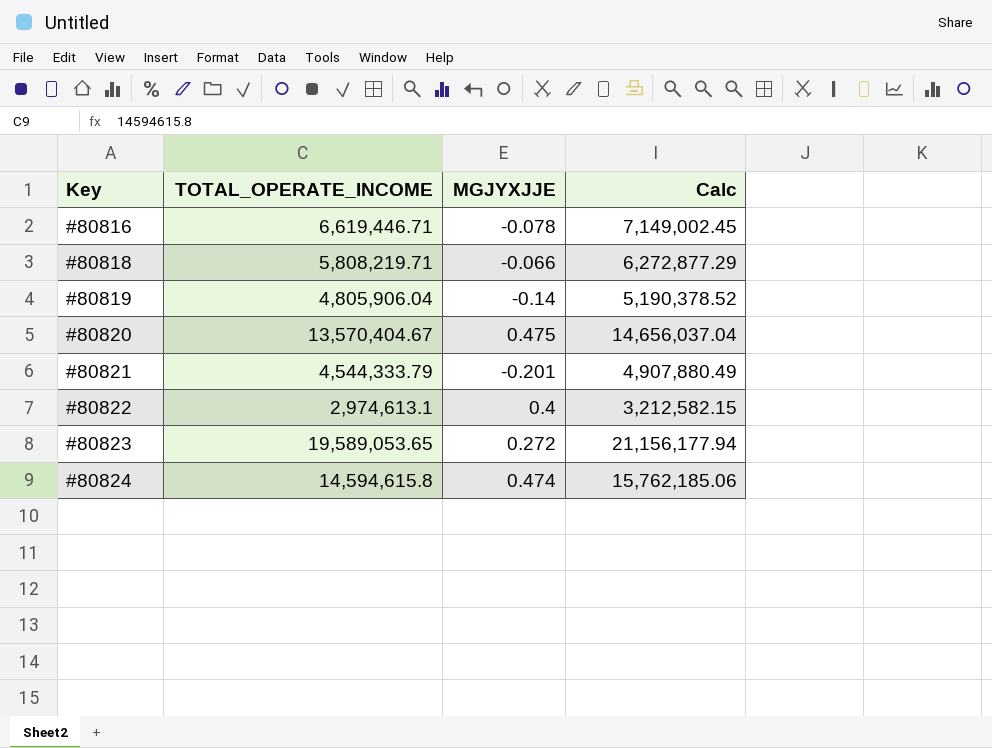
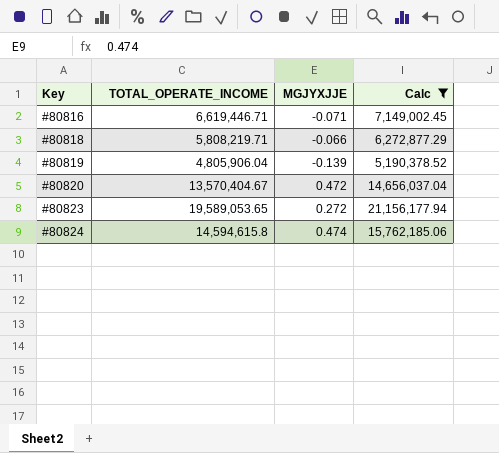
filter: none -> Calc >= 5,190,378.52
#80816 | MGJYXJJE: -0.078 -> -0.071
#80819 | MGJYXJJE: -0.14 -> -0.139
#80820 | MGJYXJJE: 0.475 -> 0.472

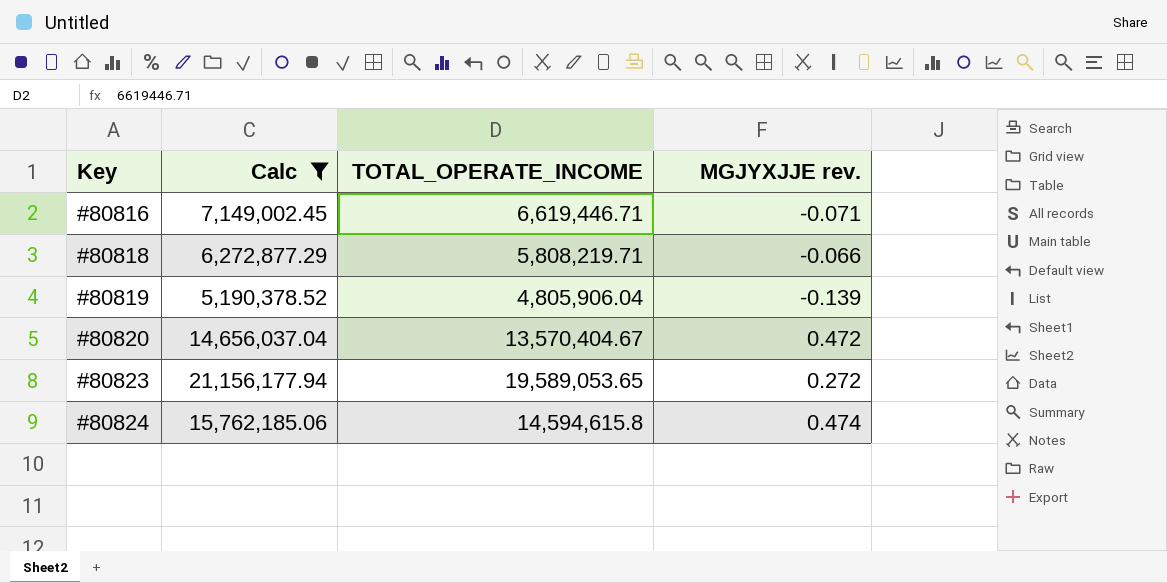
column Calc | position: 4 -> 2
column name: MGJYXJJE -> MGJYXJJE rev.

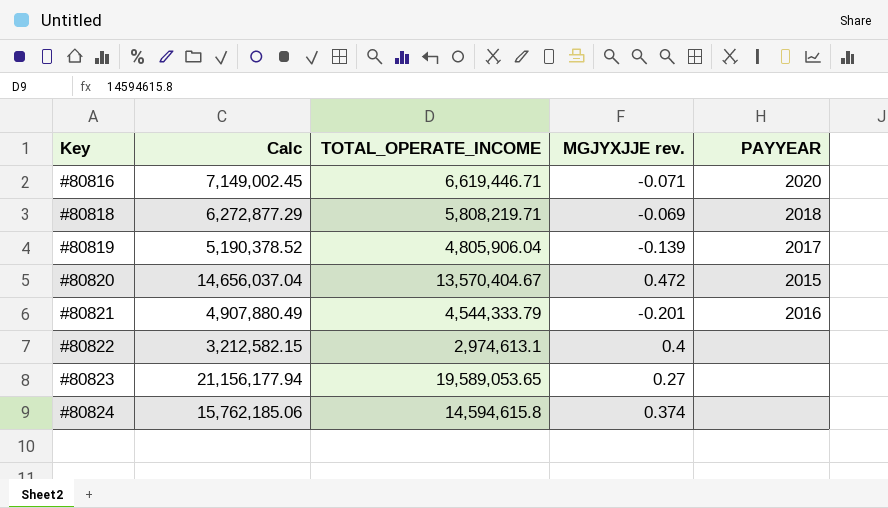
filter: Calc >= 5,190,378.52 -> none
column PAYYEAR | position: none -> 5
#80818 | MGJYXJJE rev.: -0.066 -> -0.069
#80823 | MGJYXJJE rev.: 0.272 -> 0.27
#80824 | MGJYXJJE rev.: 0.474 -> 0.374

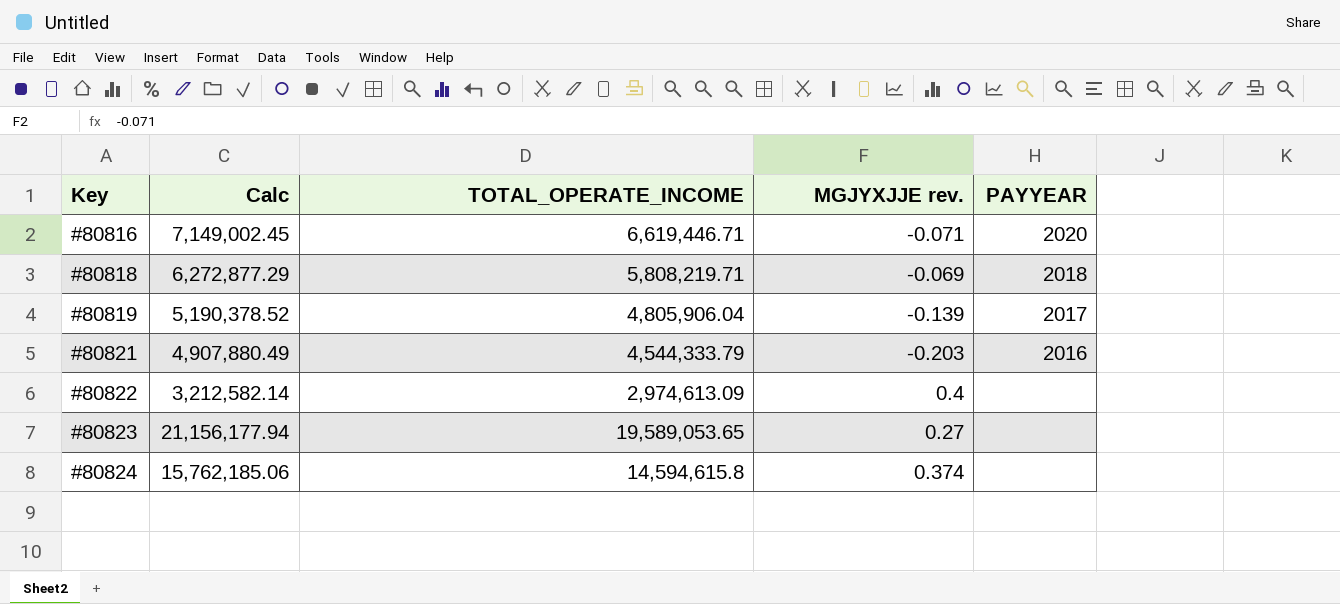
row #80820: 14,656,037.04 | 13,570,404.67 | 0.472 | 2015 -> none
#80821 | MGJYXJJE rev.: -0.201 -> -0.203
#80822 | Calc: 3,212,582.15 -> 3,212,582.14
#80822 | TOTAL_OPERATE_INCOME: 2,974,613.1 -> 2,974,613.09

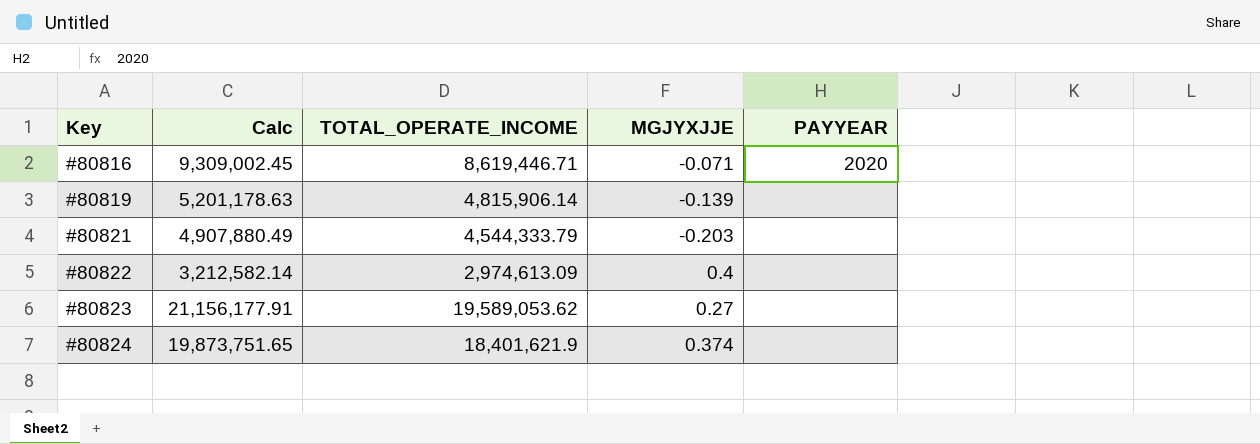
column name: MGJYXJJE rev. -> MGJYXJJE
row #80818: 6,272,877.29 | 5,808,219.71 | -0.069 | 2018 -> none
#80816 | Calc: 7,149,002.45 -> 9,309,002.45
#80816 | TOTAL_OPERATE_INCOME: 6,619,446.71 -> 8,619,446.71
#80819 | Calc: 5,190,378.52 -> 5,201,178.63
#80819 | TOTAL_OPERATE_INCOME: 4,805,906.04 -> 4,815,906.14
#80819 | PAYYEAR: 2017 -> none
#80821 | PAYYEAR: 2016 -> none
#80823 | Calc: 21,156,177.94 -> 21,156,177.91
#80823 | TOTAL_OPERATE_INCOME: 19,589,053.65 -> 19,589,053.62
#80824 | Calc: 15,762,185.06 -> 19,873,751.65
#80824 | TOTAL_OPERATE_INCOME: 14,594,615.8 -> 18,401,621.9

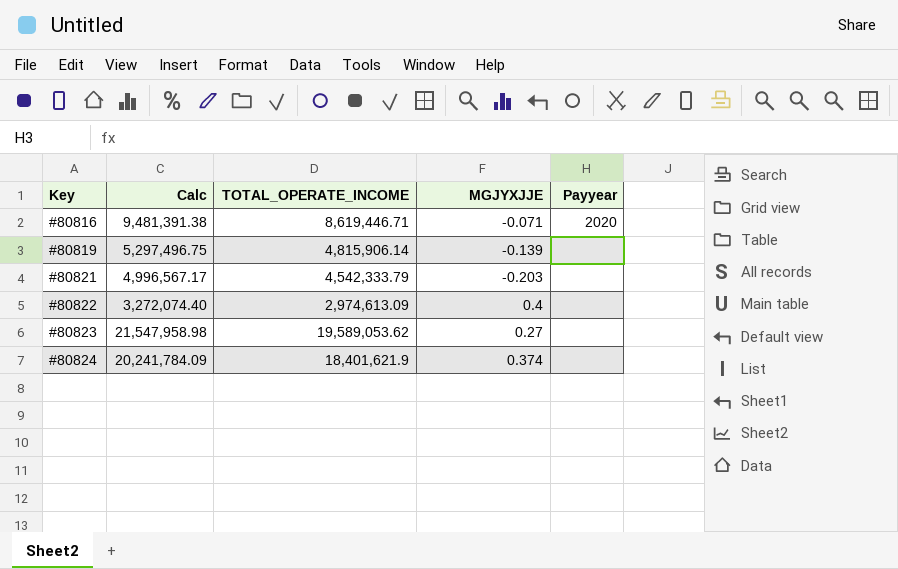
column Calc | formula: [TOTAL_OPERATE_INCOME] * 1.08 -> [TOTAL_OPERATE_INCOME] * 1.1
column name: PAYYEAR -> Payyear
#80821 | TOTAL_OPERATE_INCOME: 4,544,333.79 -> 4,542,333.79

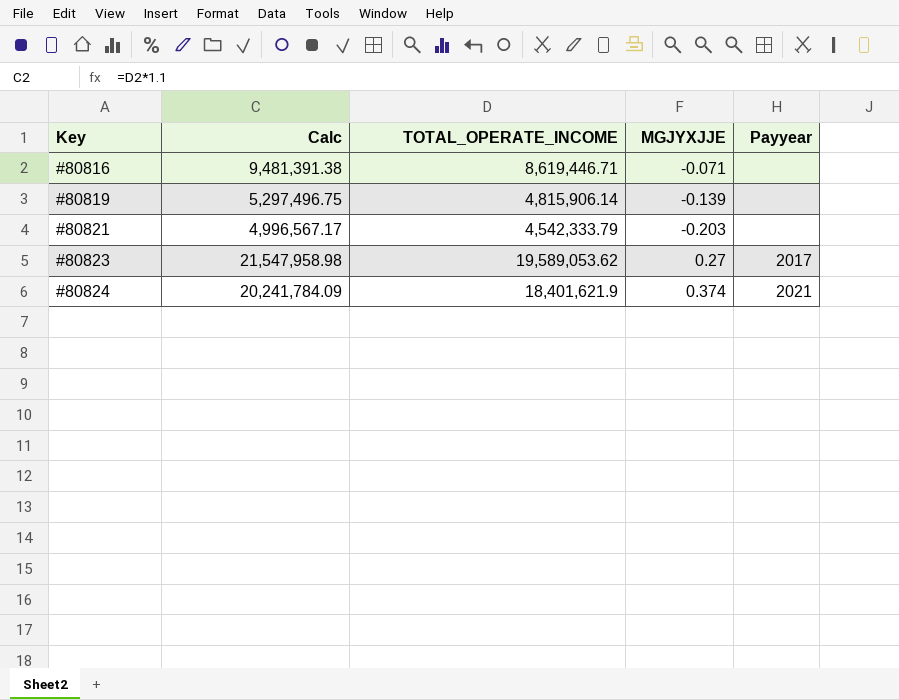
row #80822: 3,272,074.40 | 2,974,613.09 | 0.4 | none -> none
#80816 | Payyear: 2020 -> none
#80823 | Payyear: none -> 2017
#80824 | Payyear: none -> 2021

